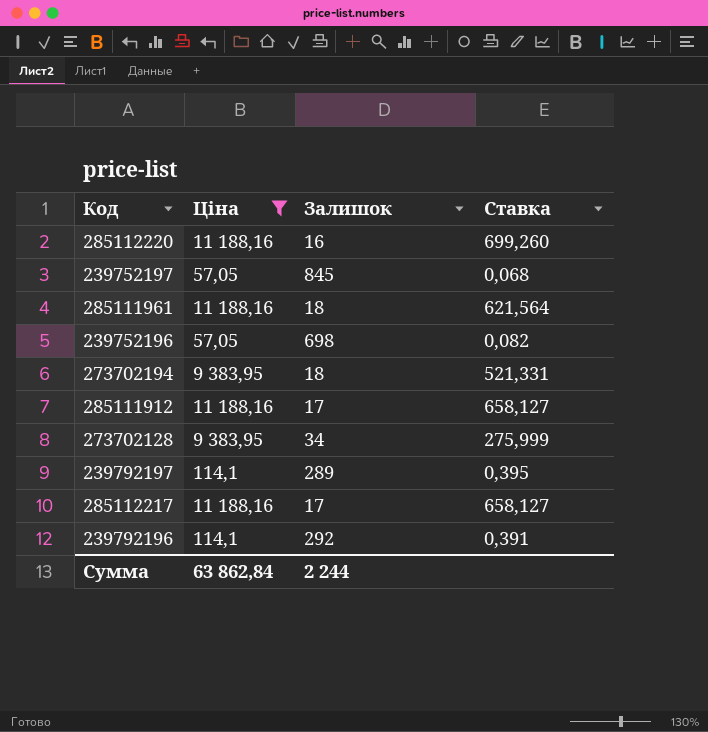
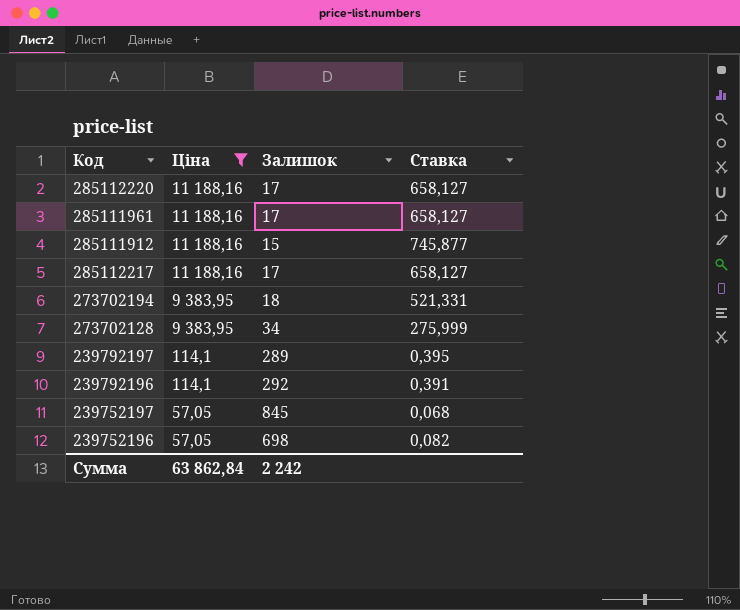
row order: none -> Ціна descending
285112220 | Залишок: 16 -> 17
285112220 | Ставка: 699,260 -> 658,127
285111961 | Залишок: 18 -> 17
285111961 | Ставка: 621,564 -> 658,127
285111912 | Залишок: 17 -> 15
285111912 | Ставка: 658,127 -> 745,877
Сумма | Залишок: 2 244 -> 2 242

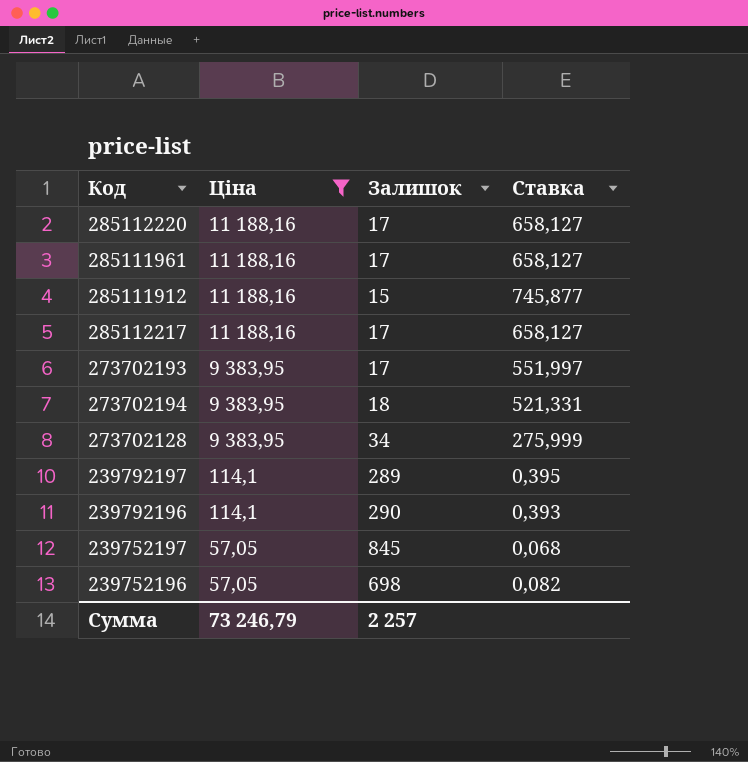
row 273702193: none -> 9 383,95 | 17 | 551,997
239792196 | Залишок: 292 -> 290
239792196 | Ставка: 0,391 -> 0,393
Сумма | Ціна: 63 862,84 -> 73 246,79
Сумма | Залишок: 2 242 -> 2 257

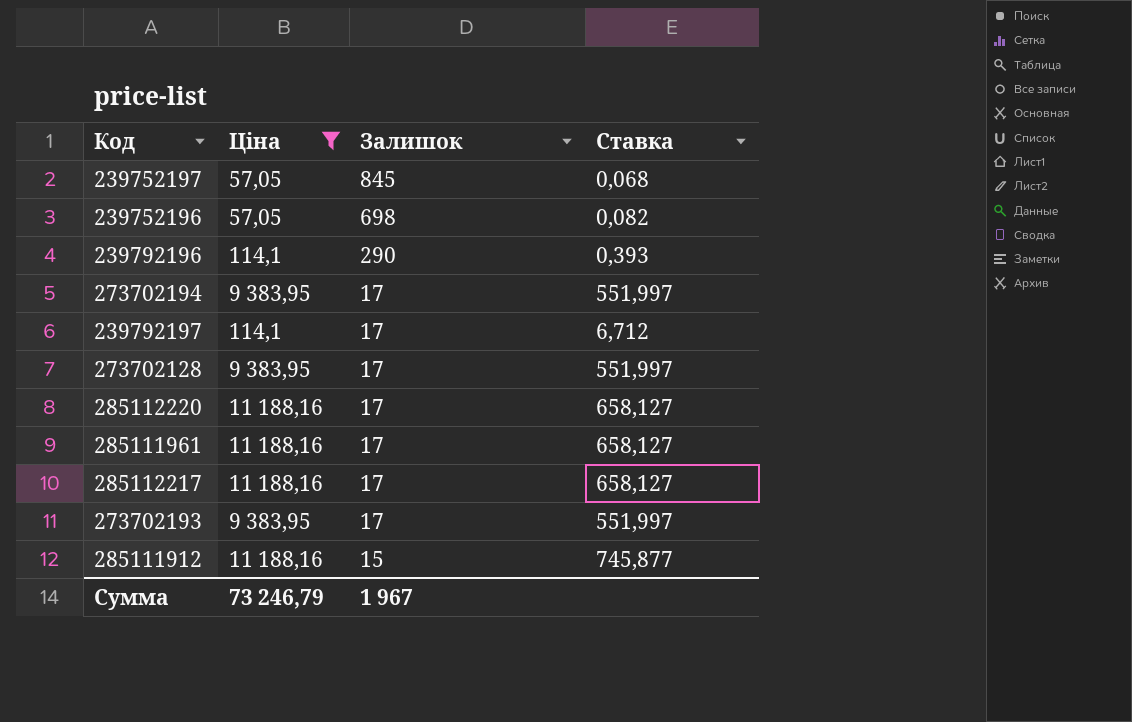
row order: Ціна descending -> Залишок descending
273702194 | Залишок: 18 -> 17
273702194 | Ставка: 521,331 -> 551,997
239792197 | Залишок: 289 -> 17
239792197 | Ставка: 0,395 -> 6,712
273702128 | Залишок: 34 -> 17
273702128 | Ставка: 275,999 -> 551,997
Сумма | Залишок: 2 257 -> 1 967

